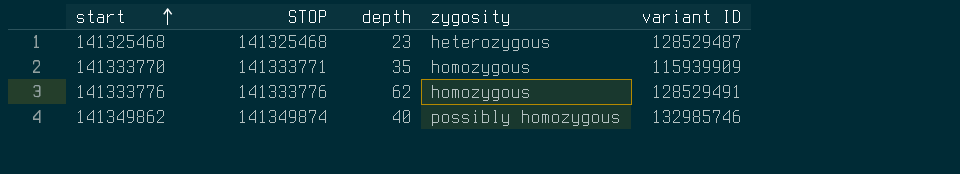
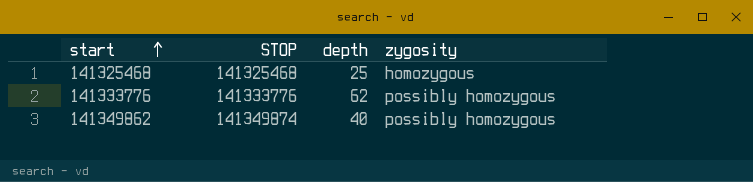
column variant ID | position: 5 -> none
row 141333770: 141333771 | 35 | homozygous | 115939909 -> none
141325468 | depth: 23 -> 25
141325468 | zygosity: heterozygous -> homozygous
141333776 | zygosity: homozygous -> possibly homozygous

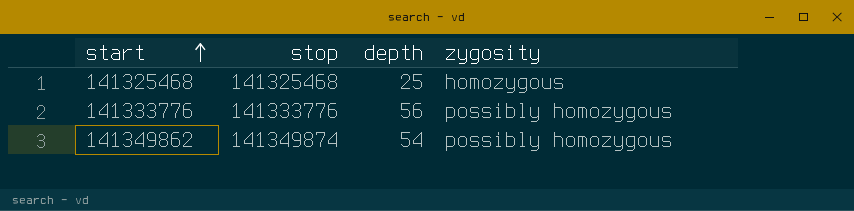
column name: STOP -> stop
141333776 | depth: 62 -> 56
141349862 | depth: 40 -> 54

